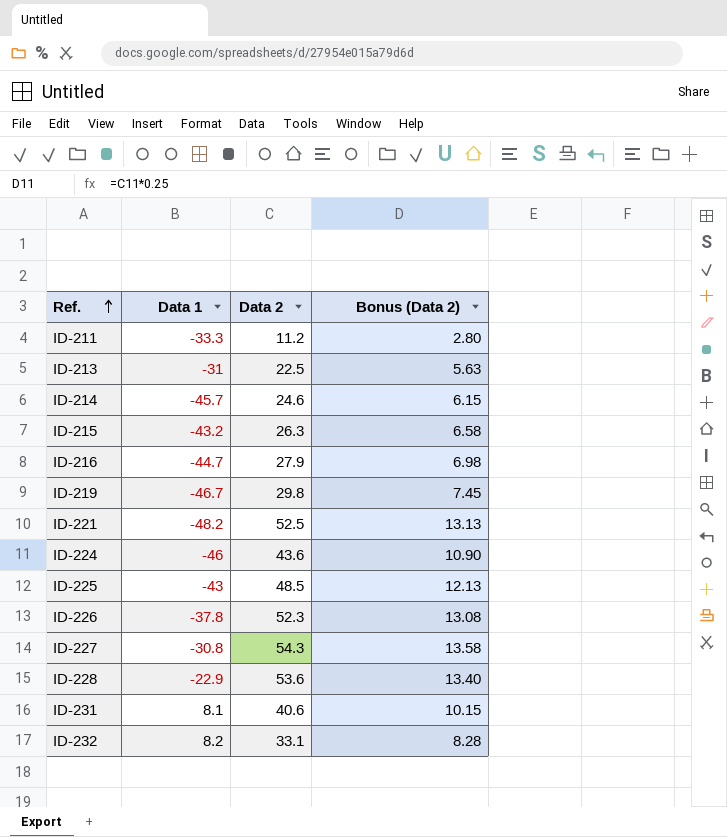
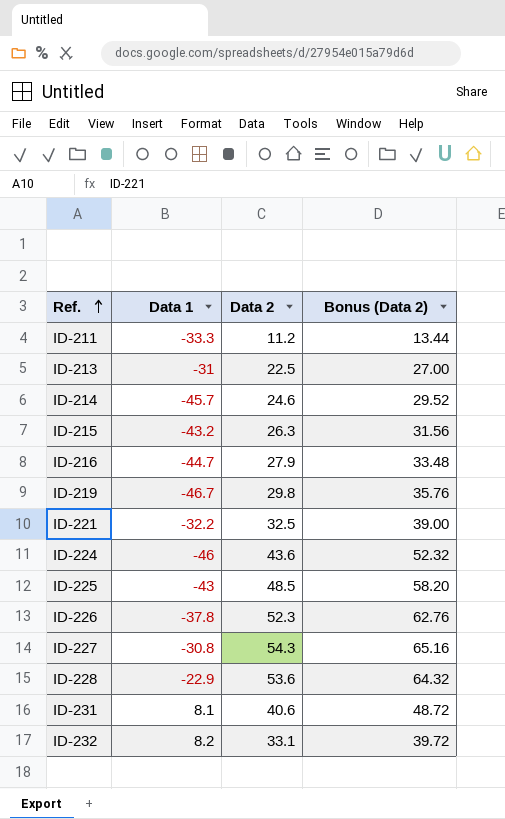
column Bonus (Data 2) | formula: [Data 2] * 0.25 -> [Data 2] * 1.2
ID-221 | Data 1: -48.2 -> -32.2
ID-221 | Data 2: 52.5 -> 32.5

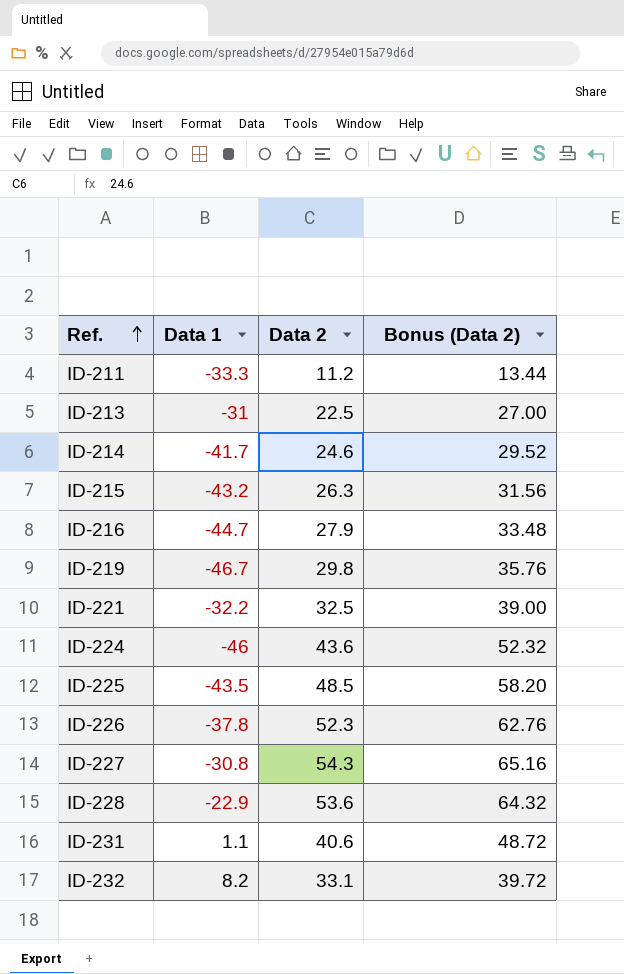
ID-214 | Data 1: -45.7 -> -41.7
ID-225 | Data 1: -43 -> -43.5
ID-231 | Data 1: 8.1 -> 1.1

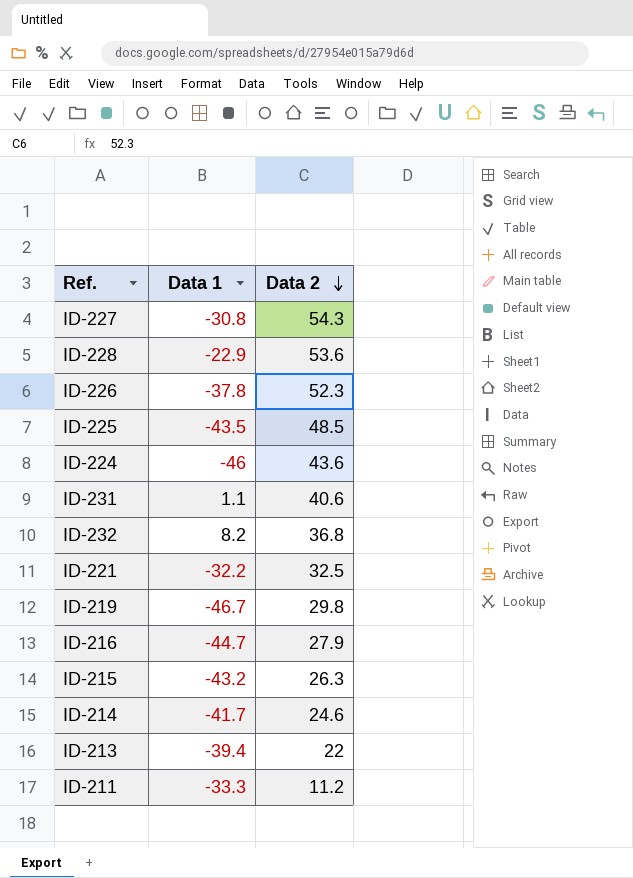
row order: Ref. ascending -> Data 2 descending
column Bonus (Data 2) | formula: [Data 2] * 1.2 -> none
ID-232 | Data 2: 33.1 -> 36.8
ID-213 | Data 1: -31 -> -39.4
ID-213 | Data 2: 22.5 -> 22

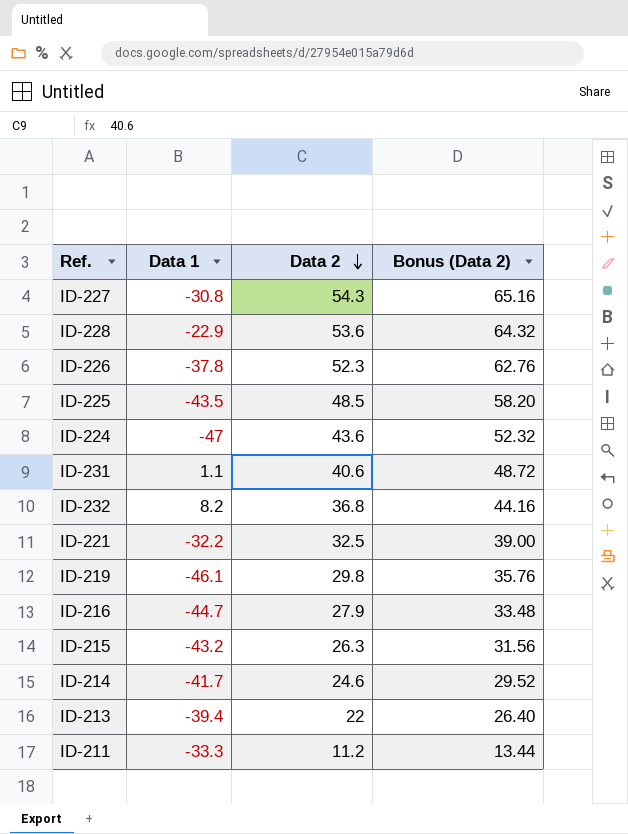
column Bonus (Data 2) | formula: none -> [Data 2] * 1.2
ID-224 | Data 1: -46 -> -47
ID-219 | Data 1: -46.7 -> -46.1

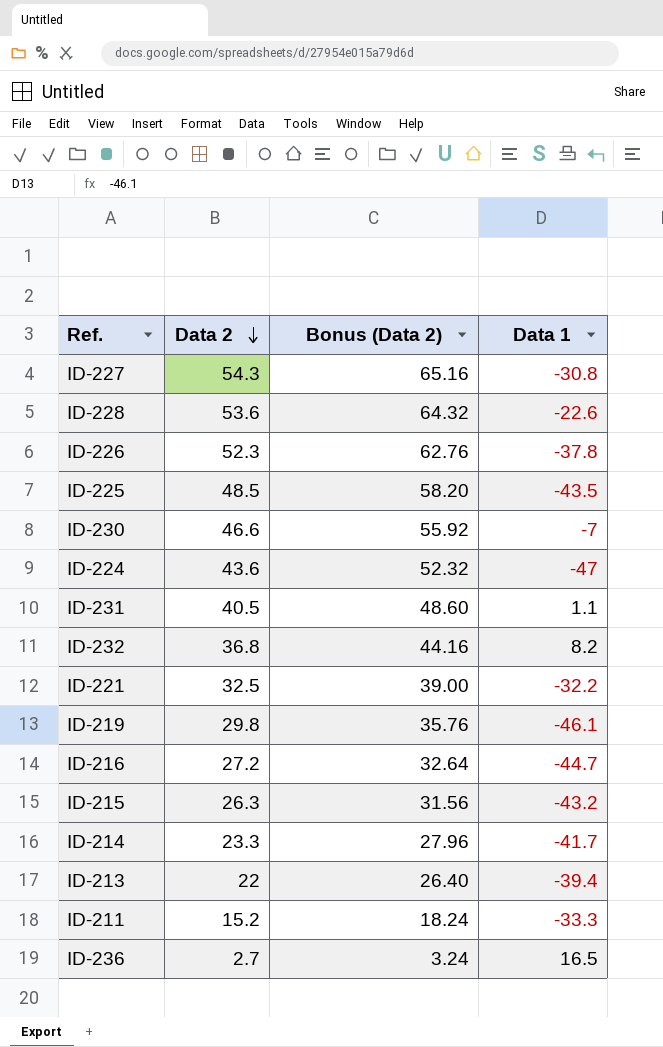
column Data 1 | position: 2 -> 4
ID-228 | Data 1: -22.9 -> -22.6
row ID-230: none -> 46.6 | 55.92 | -7
ID-231 | Data 2: 40.6 -> 40.5
ID-231 | Bonus (Data 2): 48.72 -> 48.60
ID-216 | Data 2: 27.9 -> 27.2
ID-216 | Bonus (Data 2): 33.48 -> 32.64
ID-214 | Data 2: 24.6 -> 23.3
ID-214 | Bonus (Data 2): 29.52 -> 27.96
ID-211 | Data 2: 11.2 -> 15.2
ID-211 | Bonus (Data 2): 13.44 -> 18.24
row ID-236: none -> 2.7 | 3.24 | 16.5

